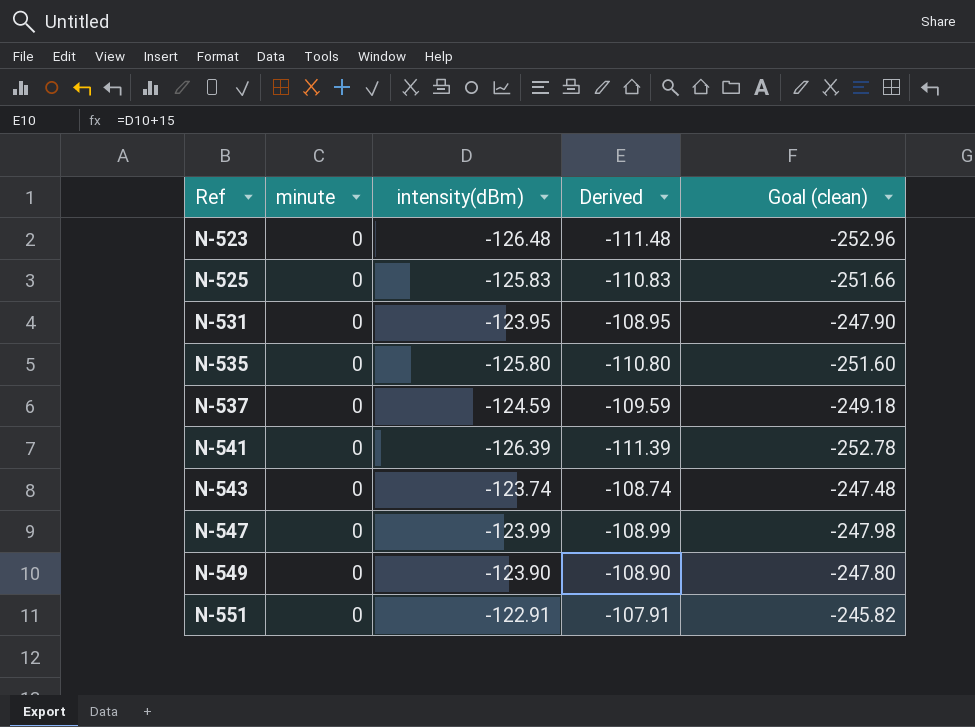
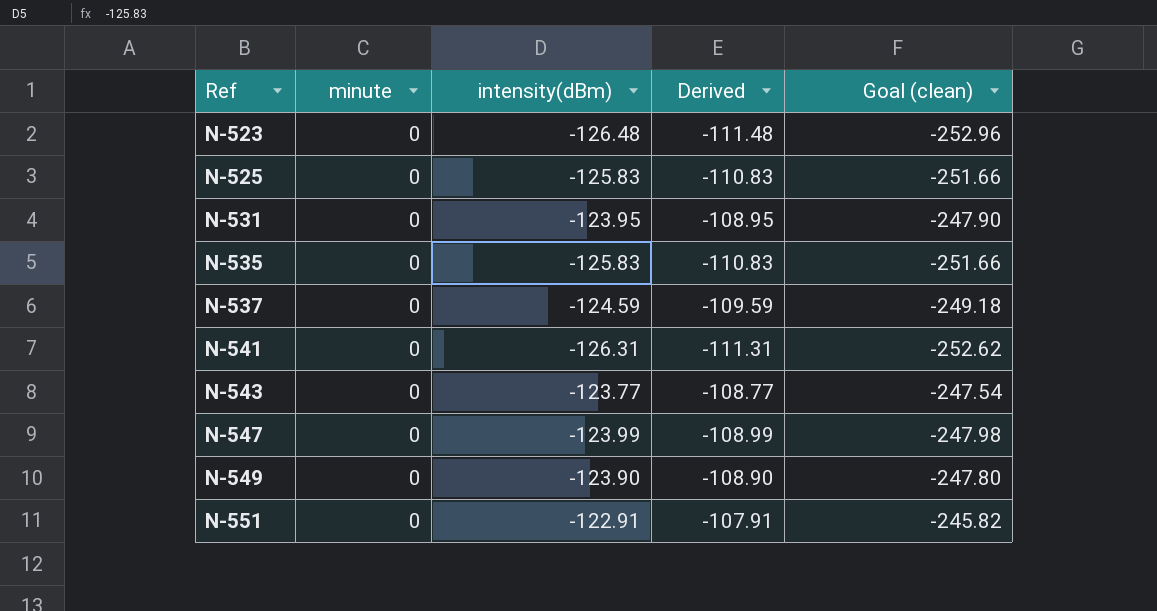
N-535 | intensity(dBm): -125.80 -> -125.83
N-535 | Derived: -110.80 -> -110.83
N-535 | Goal (clean): -251.60 -> -251.66
N-541 | intensity(dBm): -126.39 -> -126.31
N-541 | Derived: -111.39 -> -111.31
N-541 | Goal (clean): -252.78 -> -252.62
N-543 | intensity(dBm): -123.74 -> -123.77
N-543 | Derived: -108.74 -> -108.77
N-543 | Goal (clean): -247.48 -> -247.54

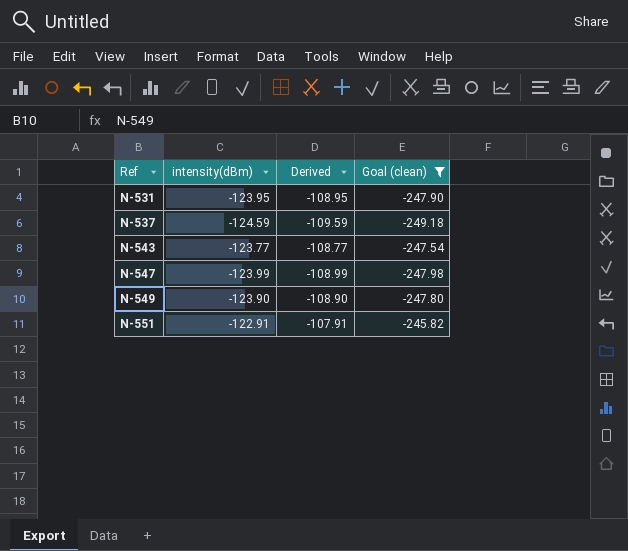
filter: none -> Goal (clean) >= -249.18
column minute | position: 2 -> none

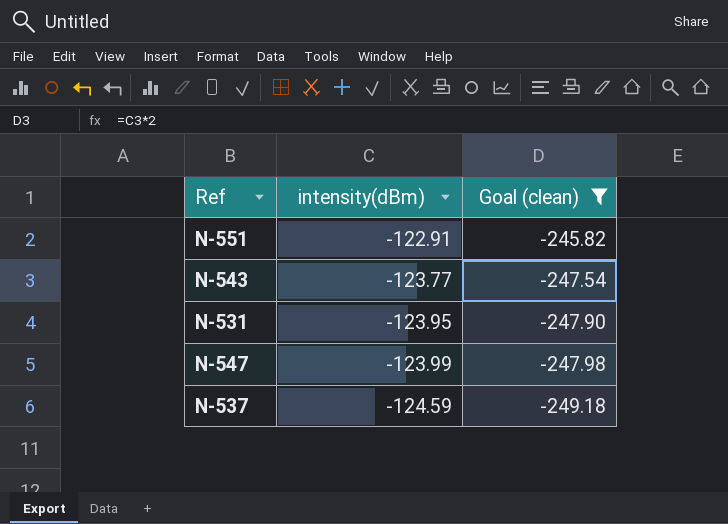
row order: Ref ascending -> intensity(dBm) descending
column Derived | formula: [intensity(dBm)] + 15 -> none
row N-549: -123.90 | -108.90 | -247.80 -> none

